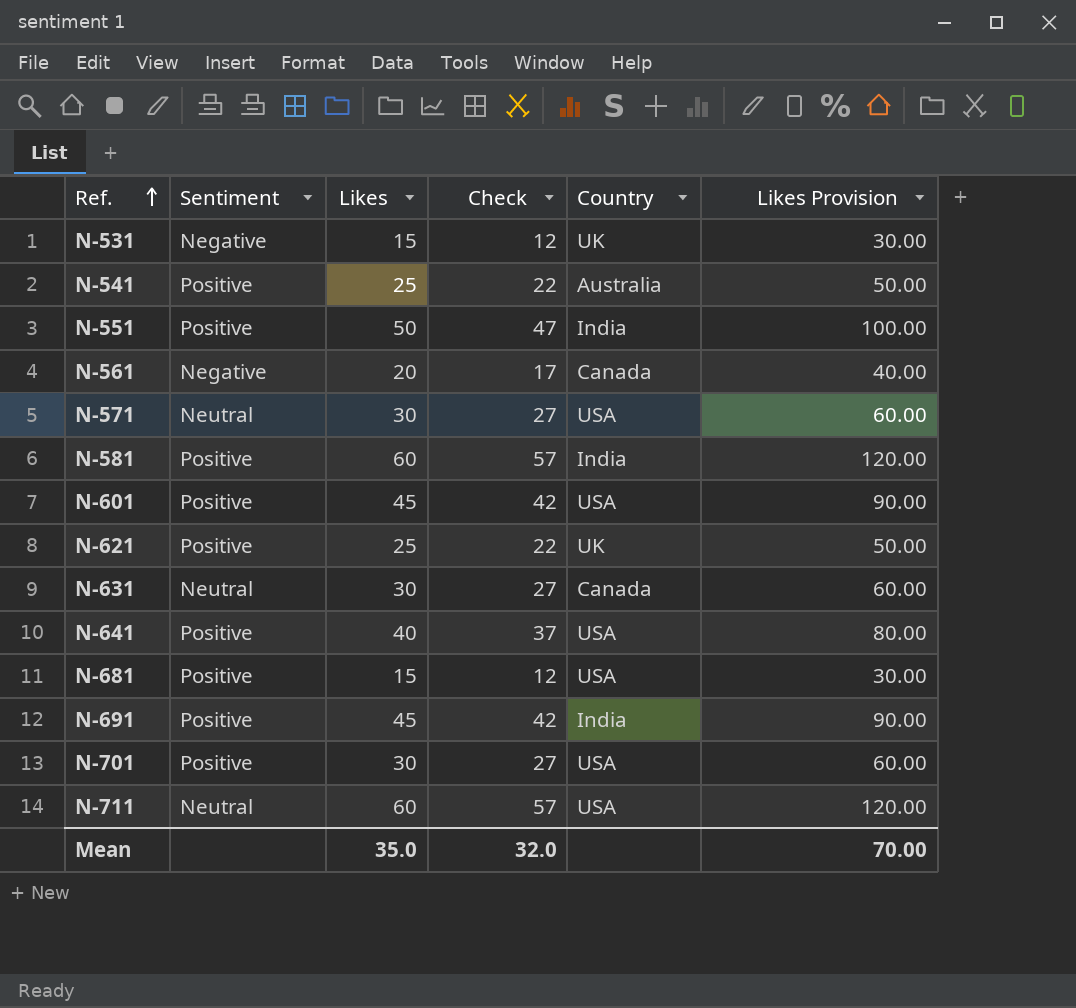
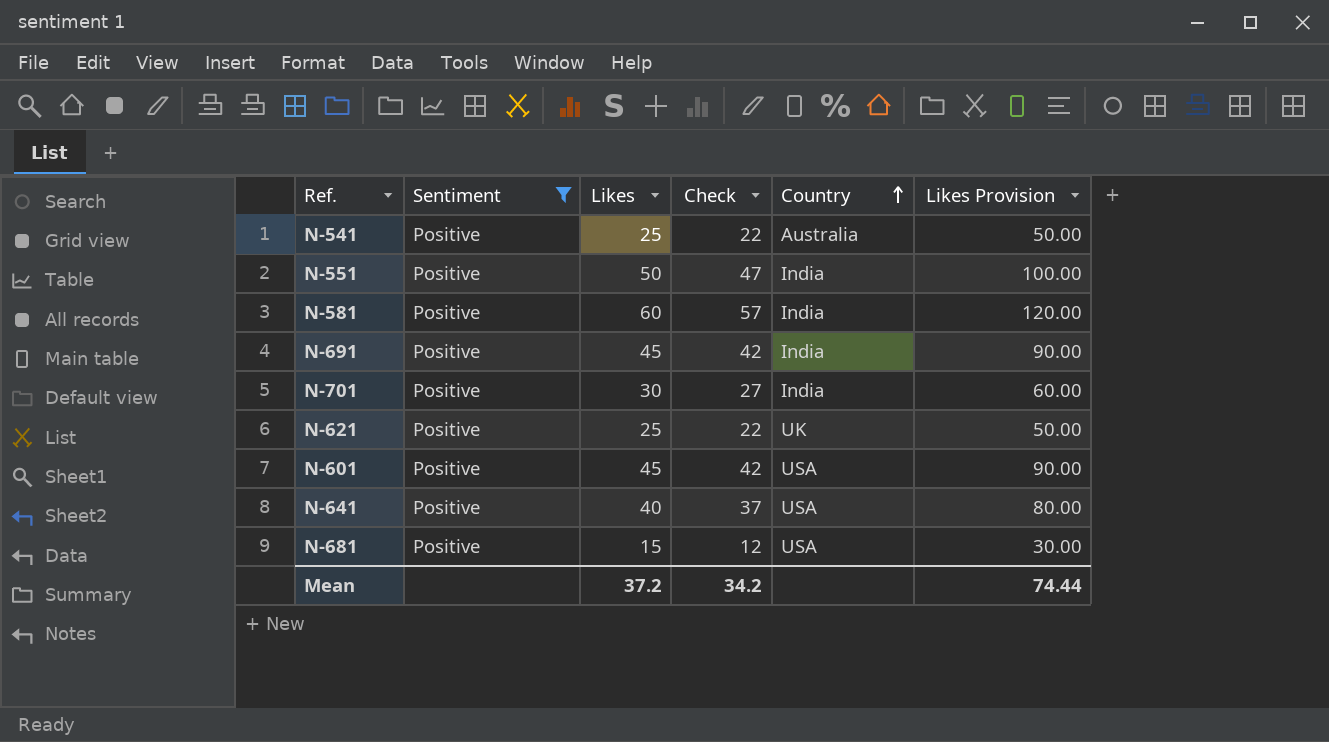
filter: none -> Sentiment = Positive
row order: Ref. ascending -> Country ascending
N-701 | Country: USA -> India
Mean | Likes: 35.0 -> 37.2
Mean | Check: 32.0 -> 34.2
Mean | Likes Provision: 70.00 -> 74.44

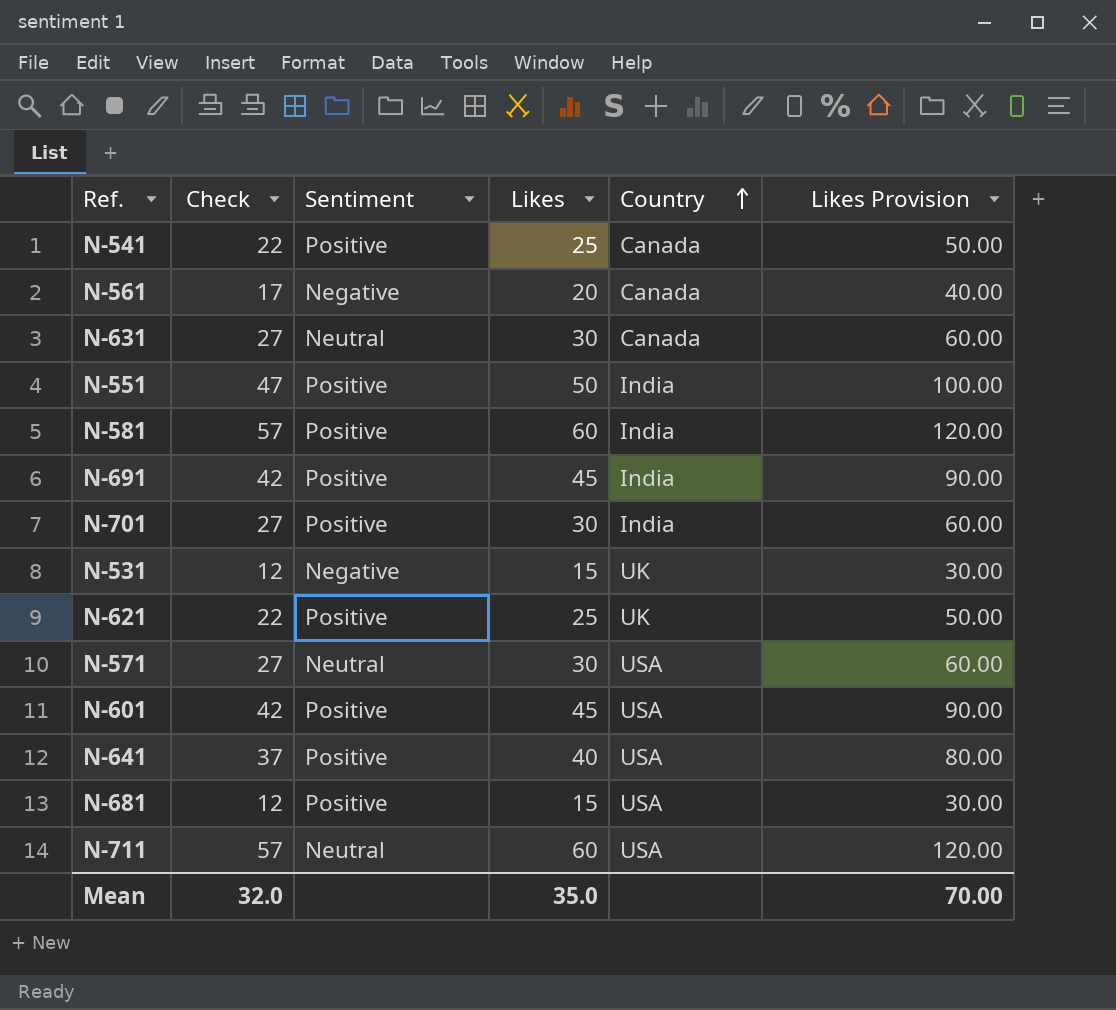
filter: Sentiment = Positive -> none
column Check | position: 4 -> 2
N-541 | Country: Australia -> Canada
Mean | Check: 34.2 -> 32.0
Mean | Likes: 37.2 -> 35.0
Mean | Likes Provision: 74.44 -> 70.00

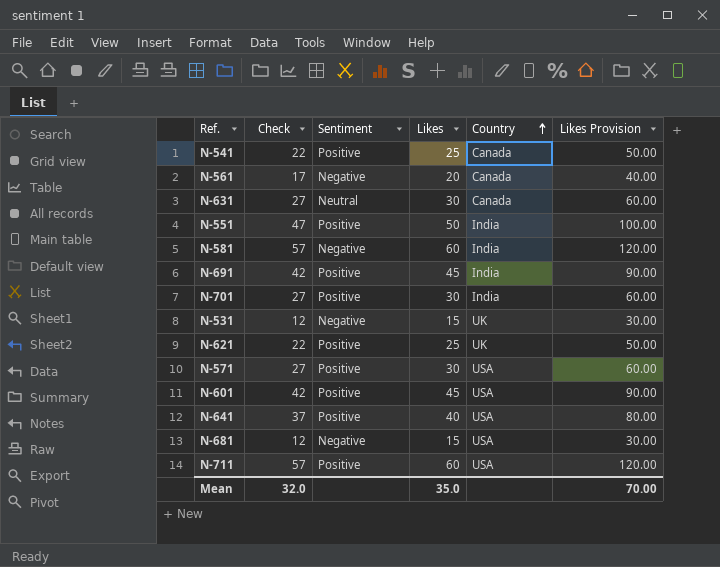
N-581 | Sentiment: Positive -> Negative
N-571 | Sentiment: Neutral -> Positive
N-681 | Sentiment: Positive -> Negative
N-711 | Sentiment: Neutral -> Positive

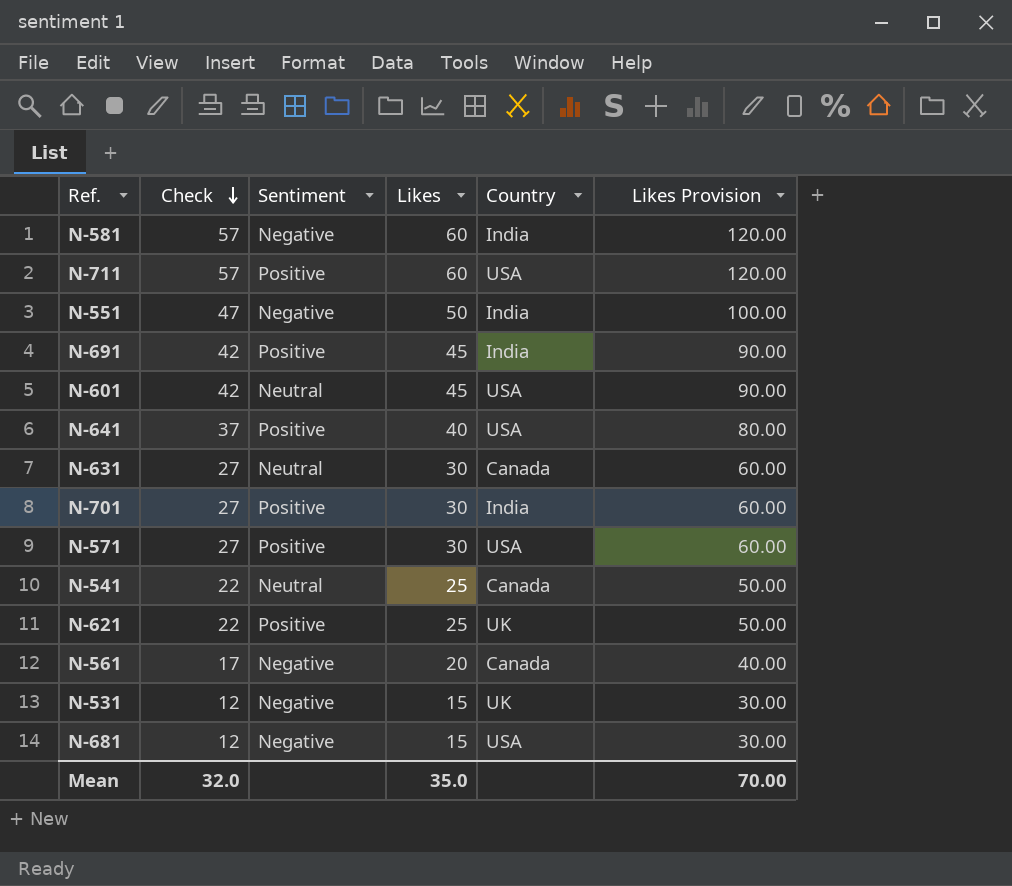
row order: Country ascending -> Check descending
N-551 | Sentiment: Positive -> Negative
N-601 | Sentiment: Positive -> Neutral
N-541 | Sentiment: Positive -> Neutral

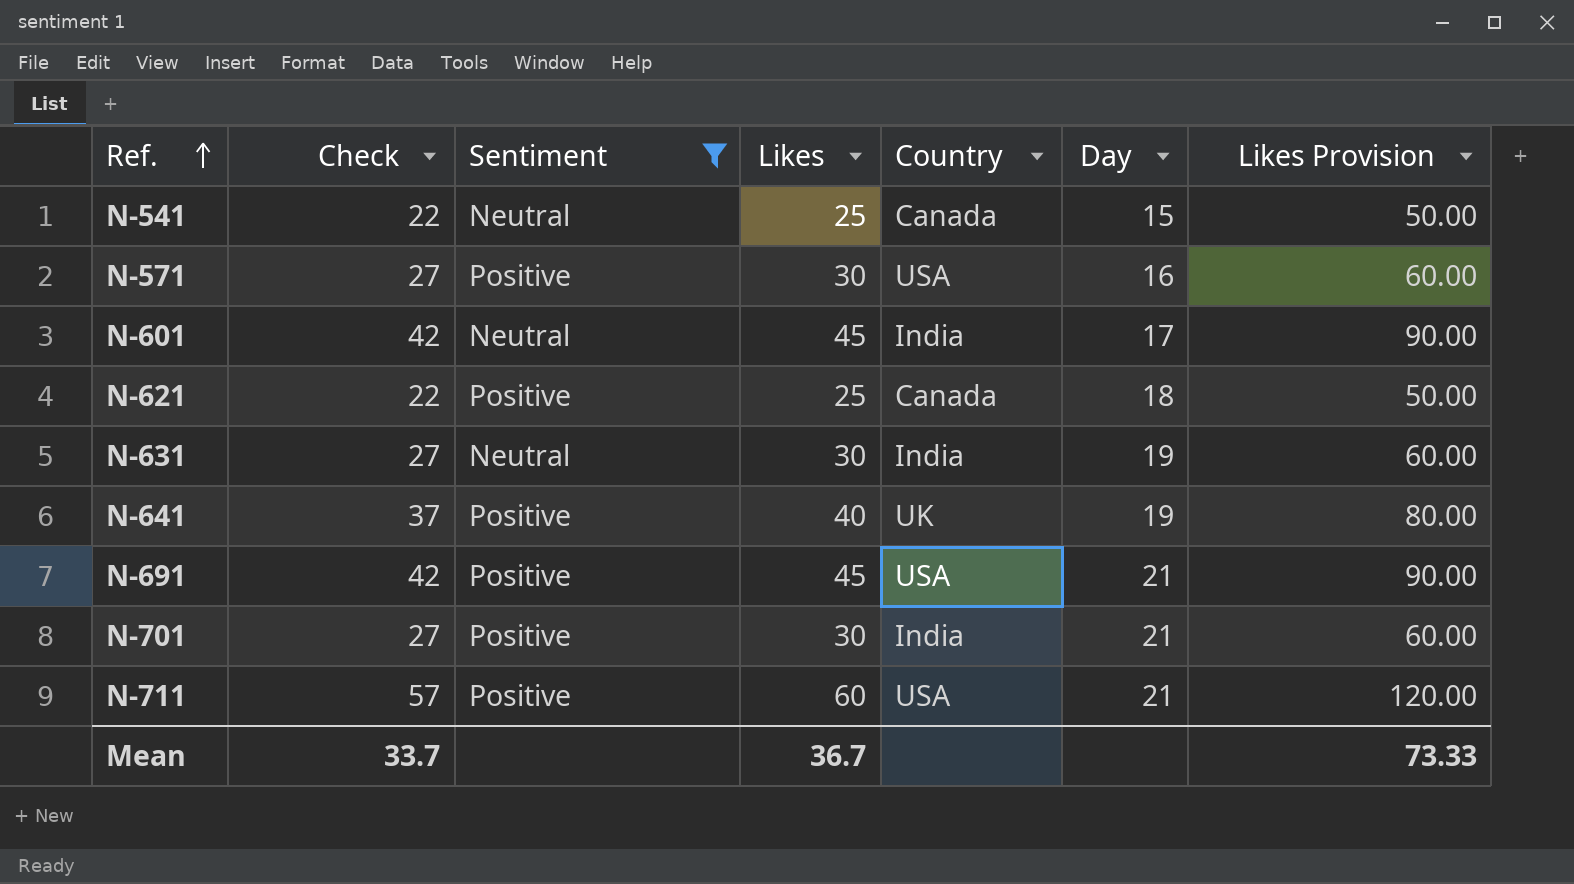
filter: none -> Sentiment != Negative
row order: Check descending -> Ref. ascending
column Day | position: none -> 6
N-601 | Country: USA -> India
N-621 | Country: UK -> Canada
N-631 | Country: Canada -> India
N-641 | Country: USA -> UK
N-691 | Country: India -> USA
Mean | Check: 32.0 -> 33.7
Mean | Likes: 35.0 -> 36.7
Mean | Likes Provision: 70.00 -> 73.33

